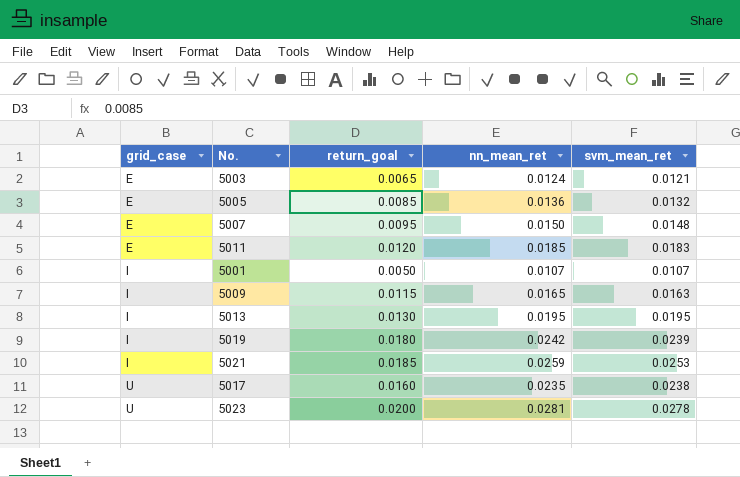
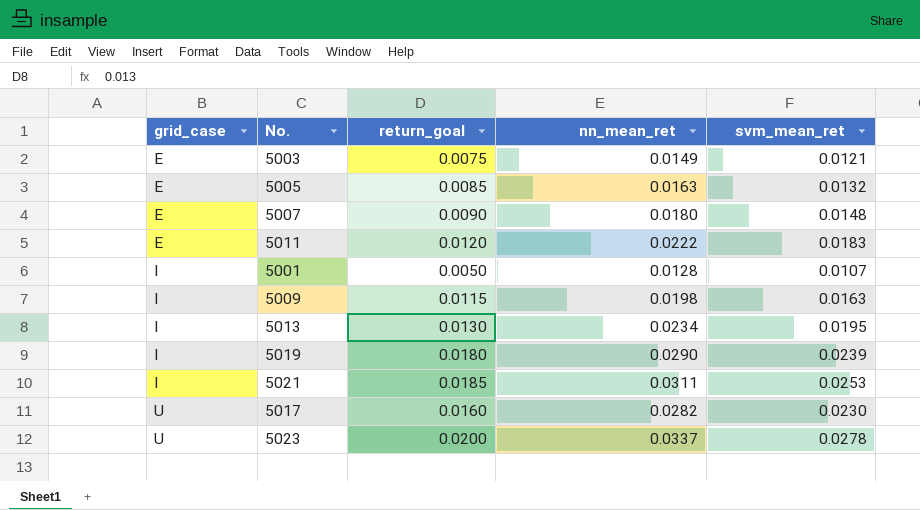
5003 | return_goal: 0.0065 -> 0.0075
5003 | nn_mean_ret: 0.0124 -> 0.0149
5005 | nn_mean_ret: 0.0136 -> 0.0163
5007 | return_goal: 0.0095 -> 0.0090
5007 | nn_mean_ret: 0.0150 -> 0.0180
5011 | nn_mean_ret: 0.0185 -> 0.0222
5001 | nn_mean_ret: 0.0107 -> 0.0128
5009 | nn_mean_ret: 0.0165 -> 0.0198
5013 | nn_mean_ret: 0.0195 -> 0.0234
5019 | nn_mean_ret: 0.0242 -> 0.0290
5021 | nn_mean_ret: 0.0259 -> 0.0311
5017 | nn_mean_ret: 0.0235 -> 0.0282
5017 | svm_mean_ret: 0.0238 -> 0.0230
5023 | nn_mean_ret: 0.0281 -> 0.0337

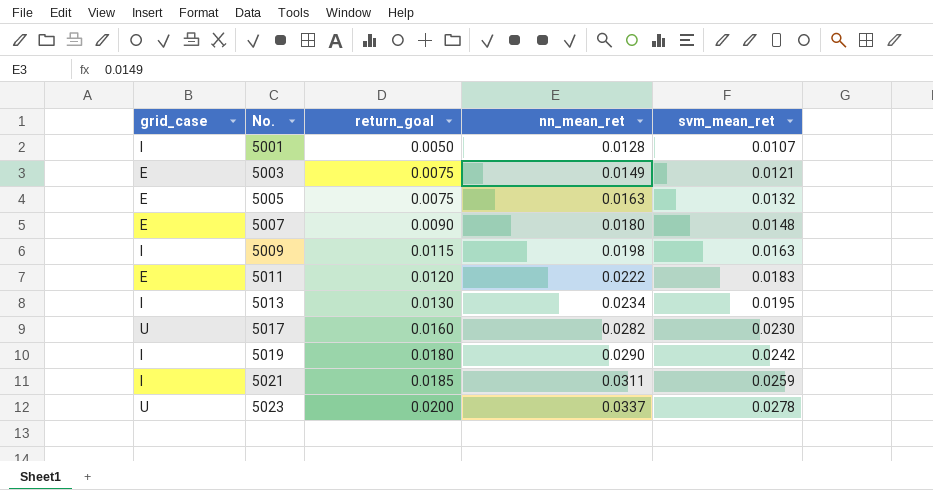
row order: grid_case ascending -> No. ascending
5005 | return_goal: 0.0085 -> 0.0075
5019 | svm_mean_ret: 0.0239 -> 0.0242
5021 | svm_mean_ret: 0.0253 -> 0.0259

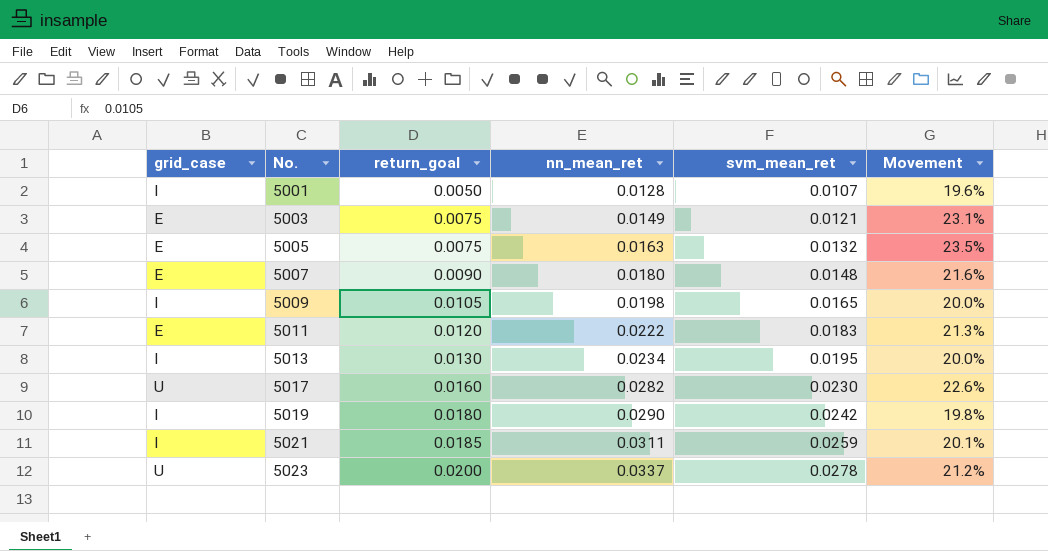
column Movement | formula: none -> ([nn_mean_ret] - [svm_mean_ret]) / [svm_mean_ret]
5009 | return_goal: 0.0115 -> 0.0105
5009 | svm_mean_ret: 0.0163 -> 0.0165

